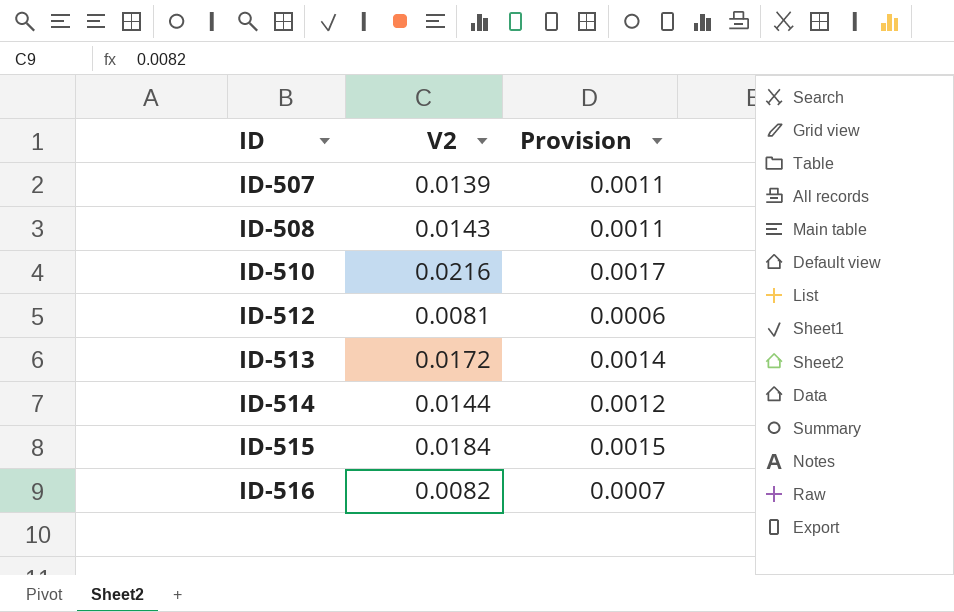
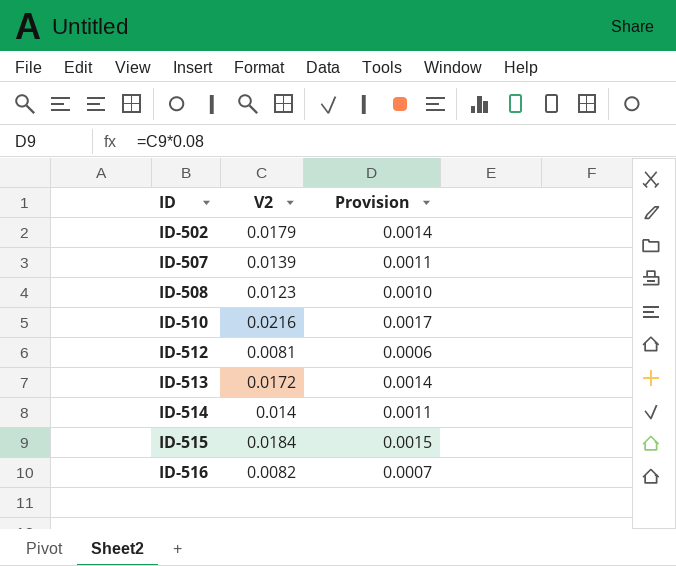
row ID-502: none -> 0.0179 | 0.0014
ID-508 | V2: 0.0143 -> 0.0123
ID-508 | Provision: 0.0011 -> 0.0010
ID-514 | V2: 0.0144 -> 0.014
ID-514 | Provision: 0.0012 -> 0.0011

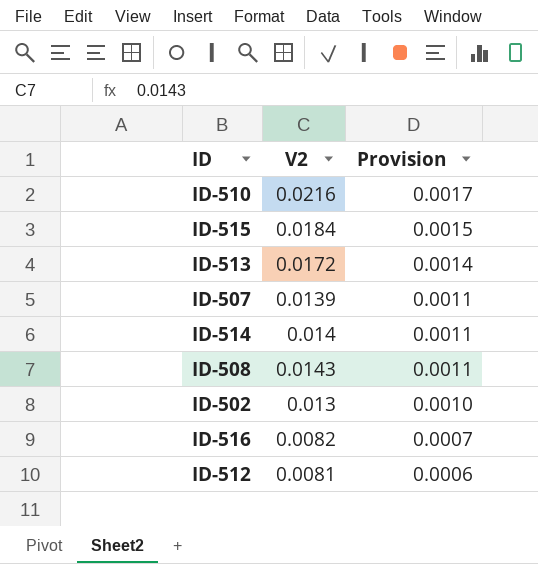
row order: ID ascending -> Provision descending
ID-508 | V2: 0.0123 -> 0.0143
ID-508 | Provision: 0.0010 -> 0.0011
ID-502 | V2: 0.0179 -> 0.013
ID-502 | Provision: 0.0014 -> 0.0010

